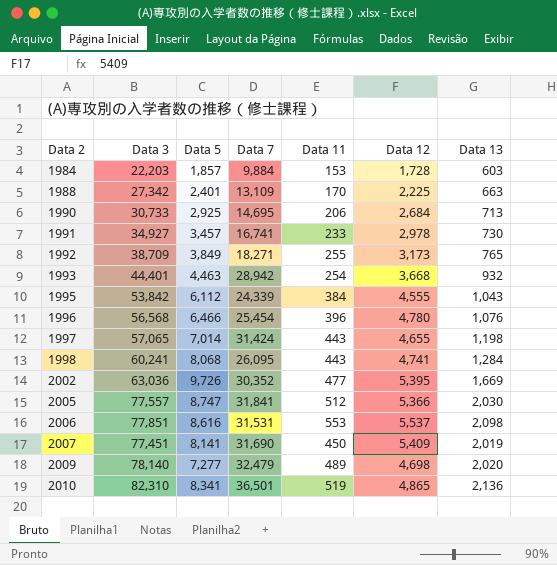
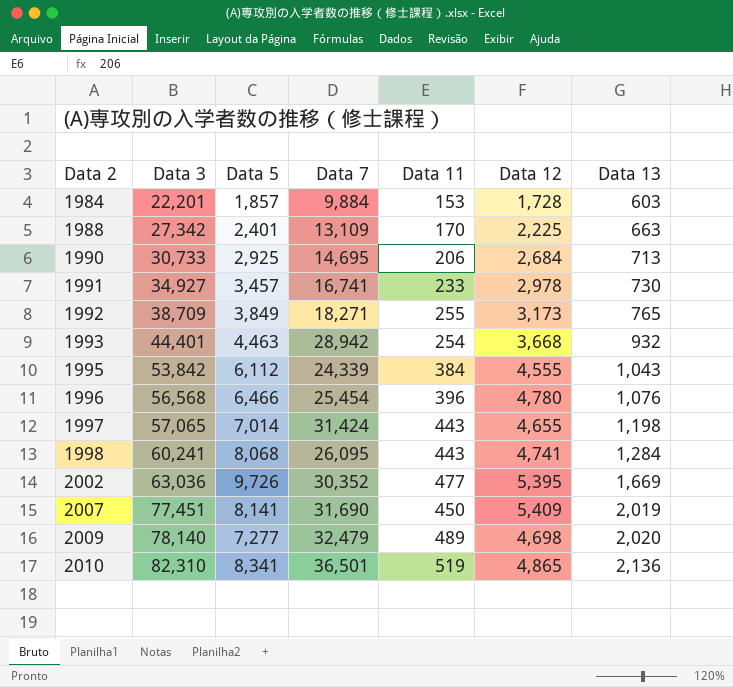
row 2005: 77,557 | 8,747 | 31,841 | 512 | 5,366 | 2,030 -> none
row 2006: 77,851 | 8,616 | 31,531 | 553 | 5,537 | 2,098 -> none
1984 | Data 3: 22,203 -> 22,201

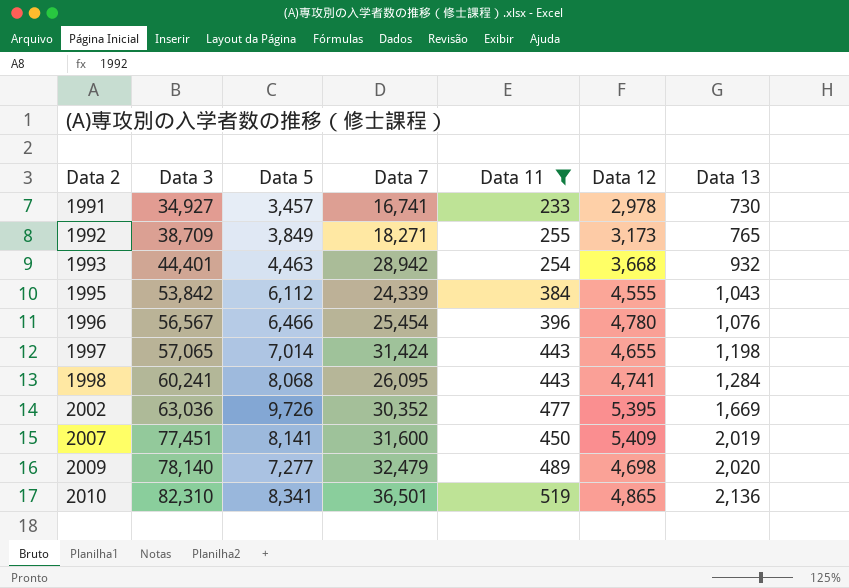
filter: none -> Data 11 >= 233
1996 | Data 3: 56,568 -> 56,567
2007 | Data 7: 31,690 -> 31,600

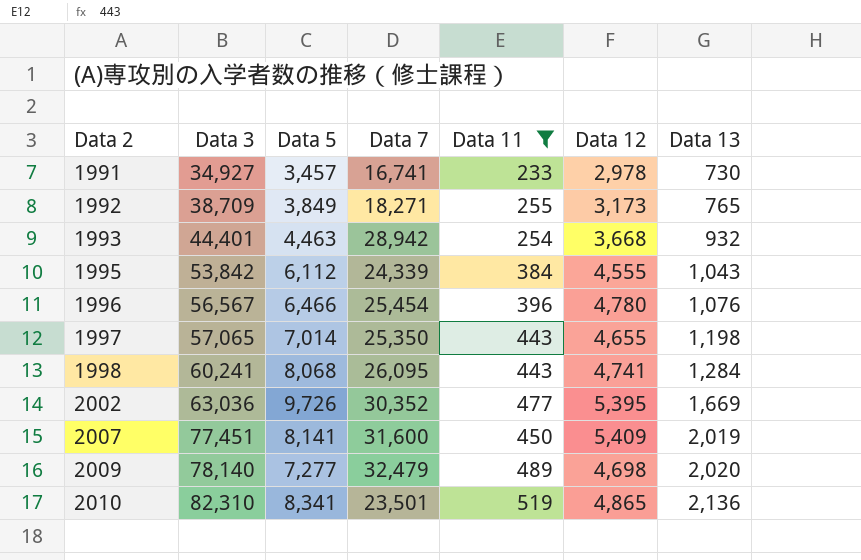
1997 | Data 7: 31,424 -> 25,350
2010 | Data 7: 36,501 -> 23,501

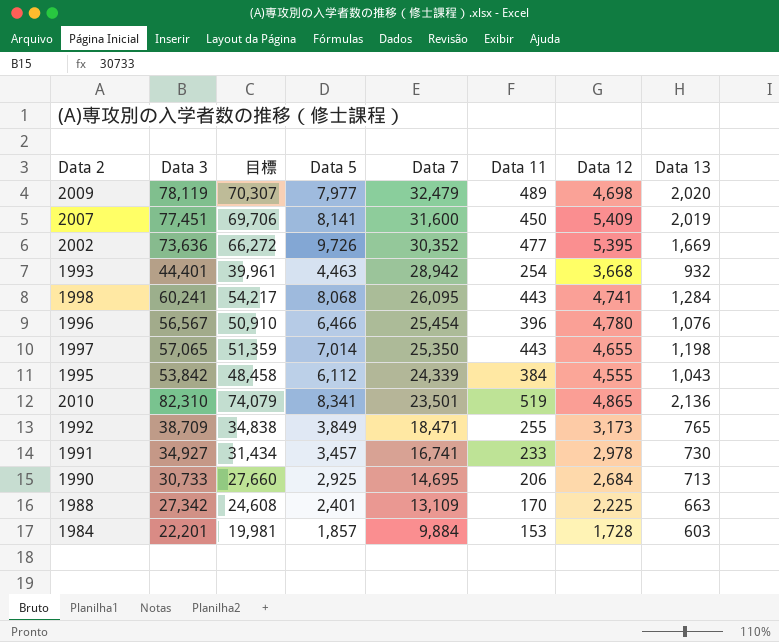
filter: Data 11 >= 233 -> none
row order: Data 2 ascending -> Data 7 descending
column 目標 | formula: none -> [Data 3] * 0.9
2009 | Data 3: 78,140 -> 78,119
2009 | Data 5: 7,277 -> 7,977
2002 | Data 3: 63,036 -> 73,636
1992 | Data 7: 18,271 -> 18,471

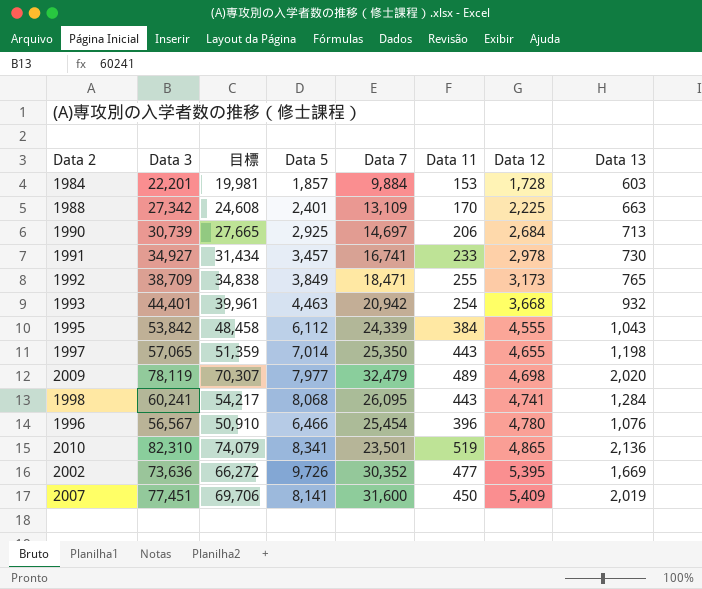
row order: Data 7 descending -> Data 12 ascending
1990 | Data 3: 30,733 -> 30,739
1990 | 目標: 27,660 -> 27,665
1990 | Data 7: 14,695 -> 14,697
1993 | Data 7: 28,942 -> 20,942

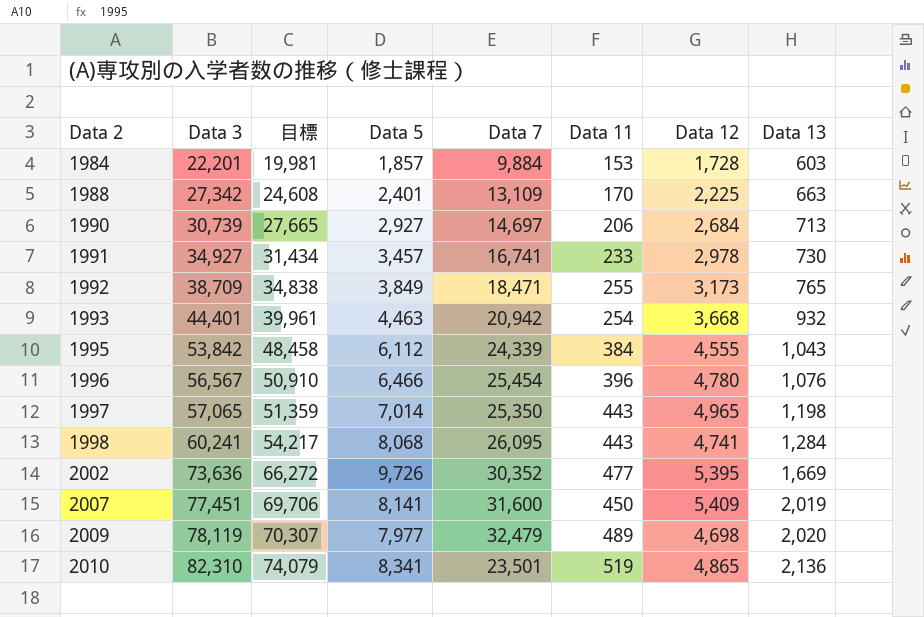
row order: Data 12 ascending -> Data 2 ascending
1990 | Data 5: 2,925 -> 2,927
1997 | Data 12: 4,655 -> 4,965

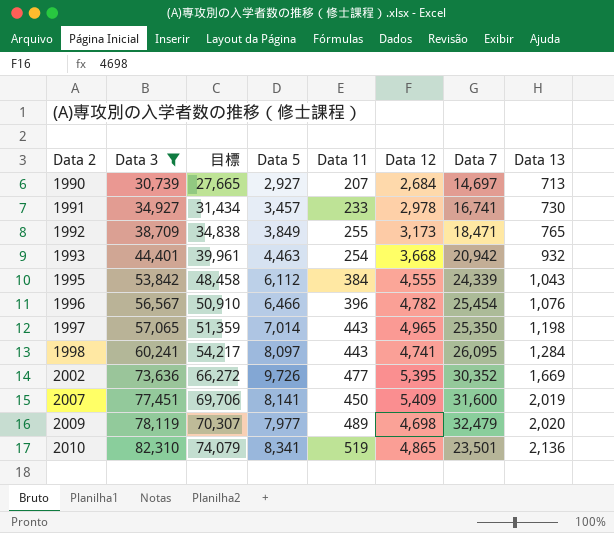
filter: none -> Data 3 >= 30,739
column Data 7 | position: 5 -> 7
1990 | Data 11: 206 -> 207
1996 | Data 12: 4,780 -> 4,782
1998 | Data 5: 8,068 -> 8,097

